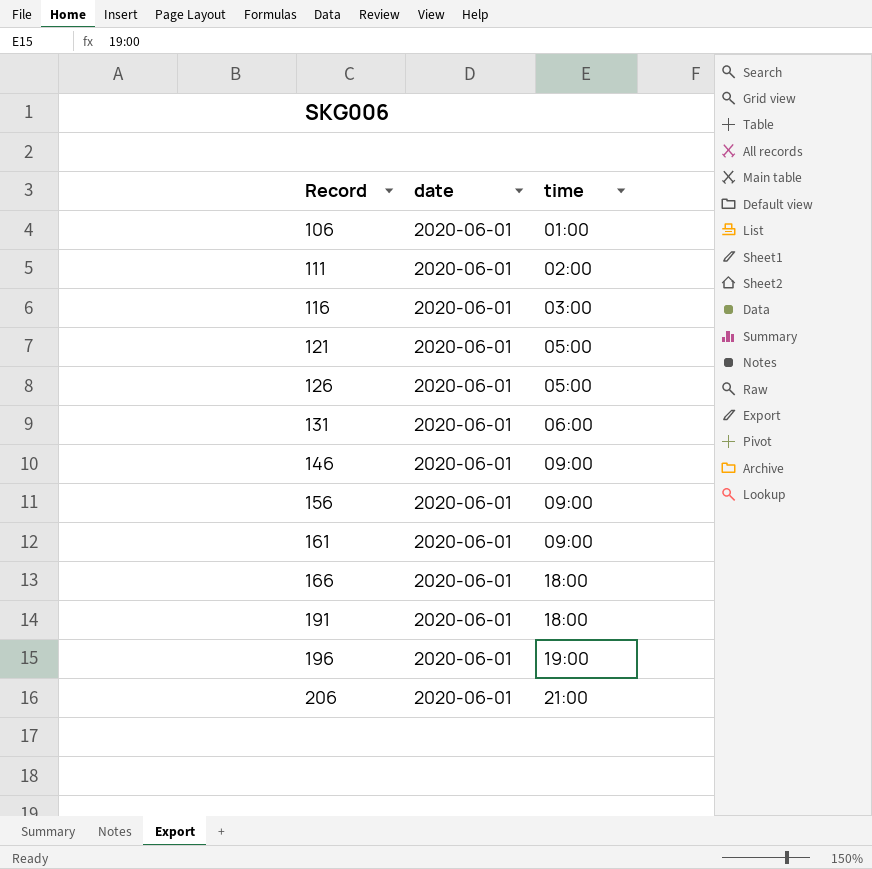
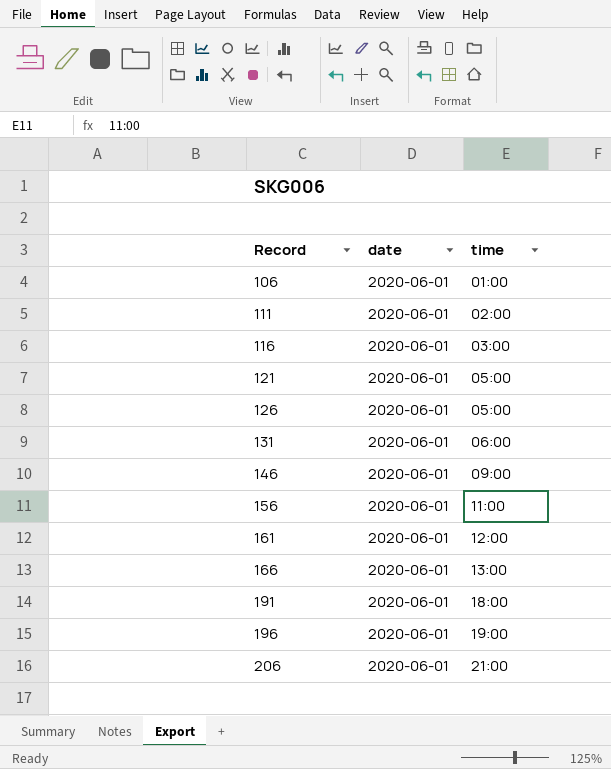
156 | time: 09:00 -> 11:00
161 | time: 09:00 -> 12:00
166 | time: 18:00 -> 13:00

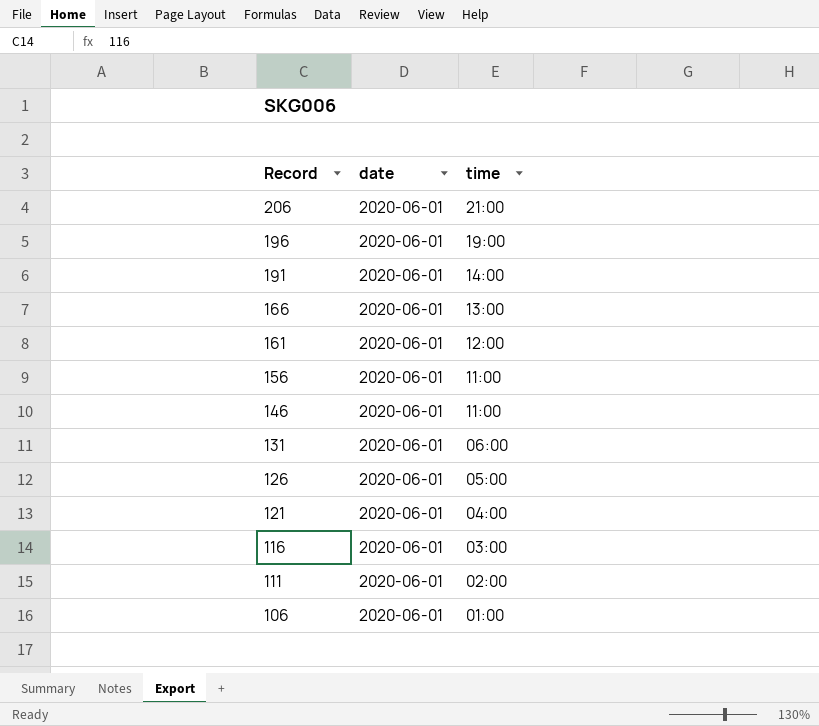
row order: Record ascending -> Record descending
191 | time: 18:00 -> 14:00
146 | time: 09:00 -> 11:00
121 | time: 05:00 -> 04:00

